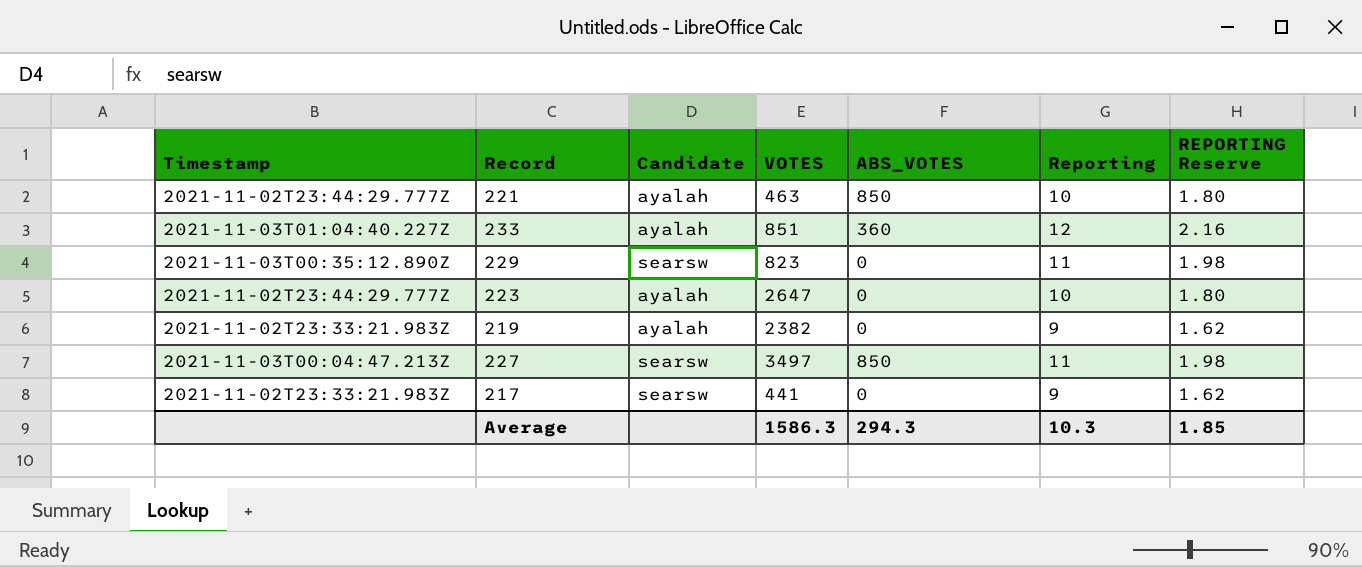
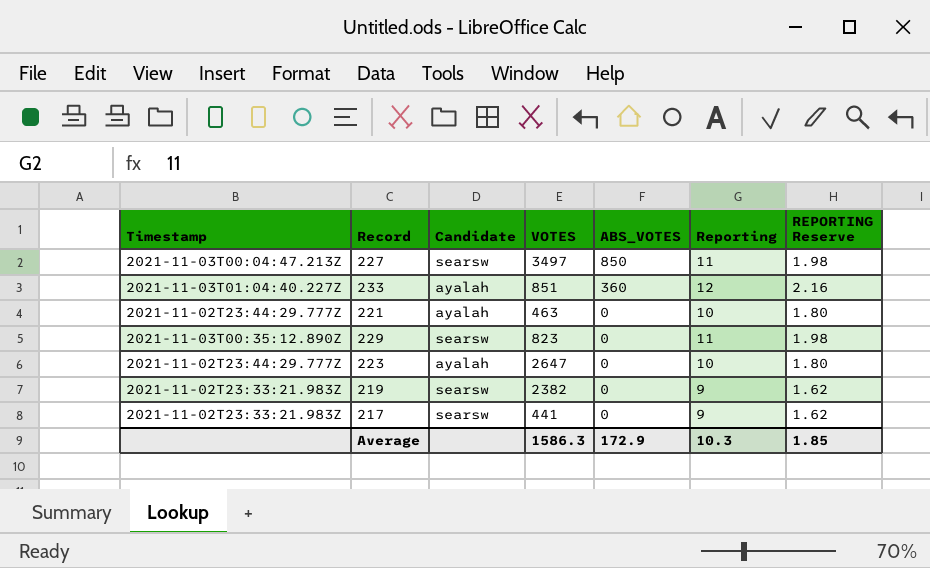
row order: none -> ABS_VOTES descending
221 | ABS_VOTES: 850 -> 0
219 | Candidate: ayalah -> searsw
Average | ABS_VOTES: 294.3 -> 172.9

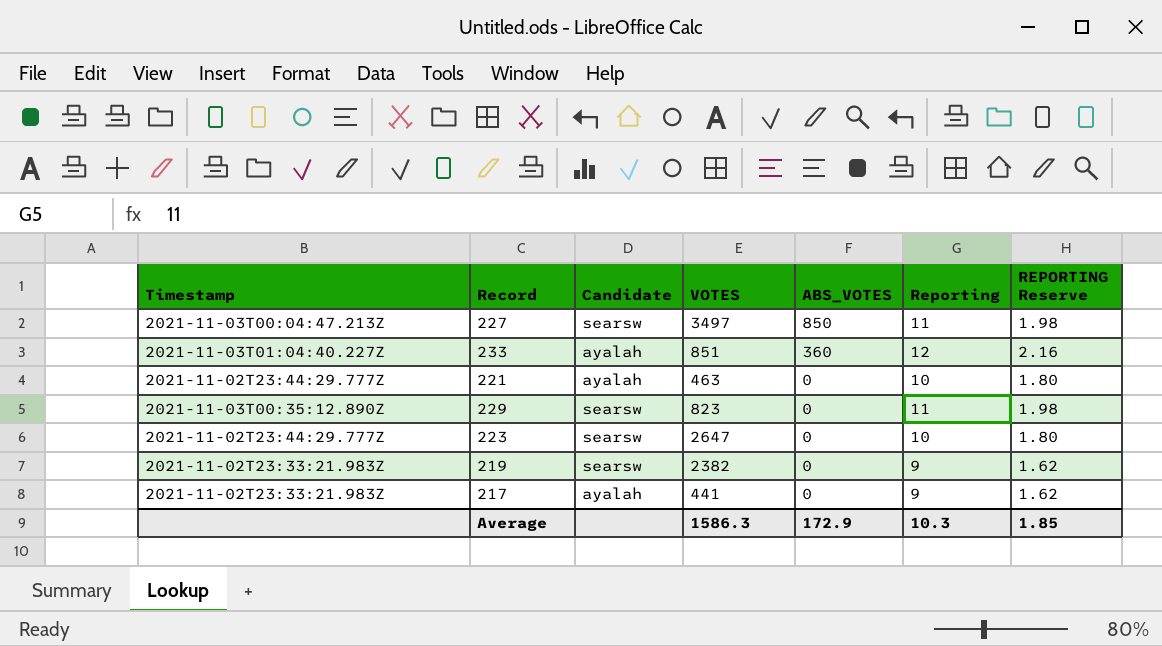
223 | Candidate: ayalah -> searsw
217 | Candidate: searsw -> ayalah

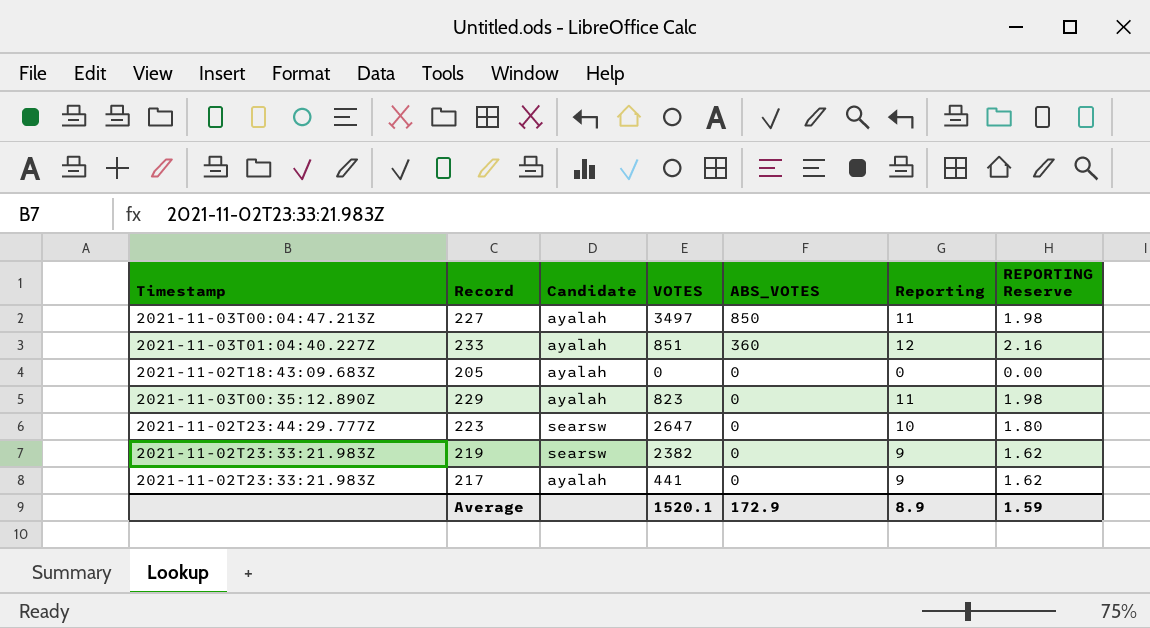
row 221: 2021-11-02T23:44:29.777Z | ayalah | 463 | 0 | 10 | 1.80 -> none
227 | Candidate: searsw -> ayalah
row 205: none -> 2021-11-02T18:43:09.683Z | ayalah | 0 | 0 | 0 | 0.00
229 | Candidate: searsw -> ayalah
Average | VOTES: 1586.3 -> 1520.1
Average | Reporting: 10.3 -> 8.9
Average | REPORTING Reserve: 1.85 -> 1.59

